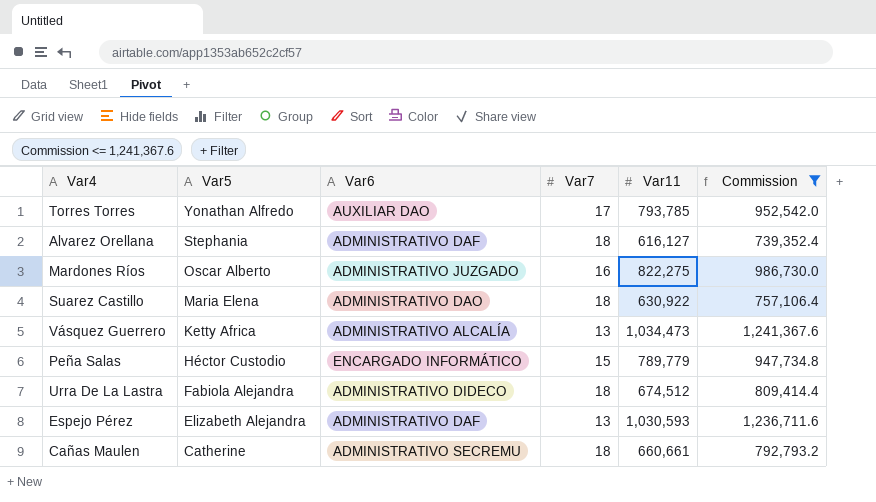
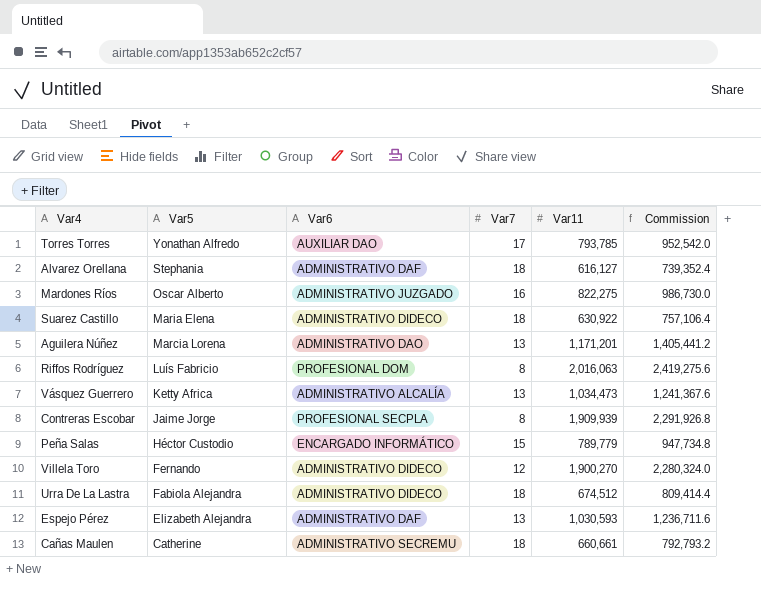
filter: Commission <= 1,241,367.6 -> none
Suarez Castillo | Var6: ADMINISTRATIVO DAO -> ADMINISTRATIVO DIDECO

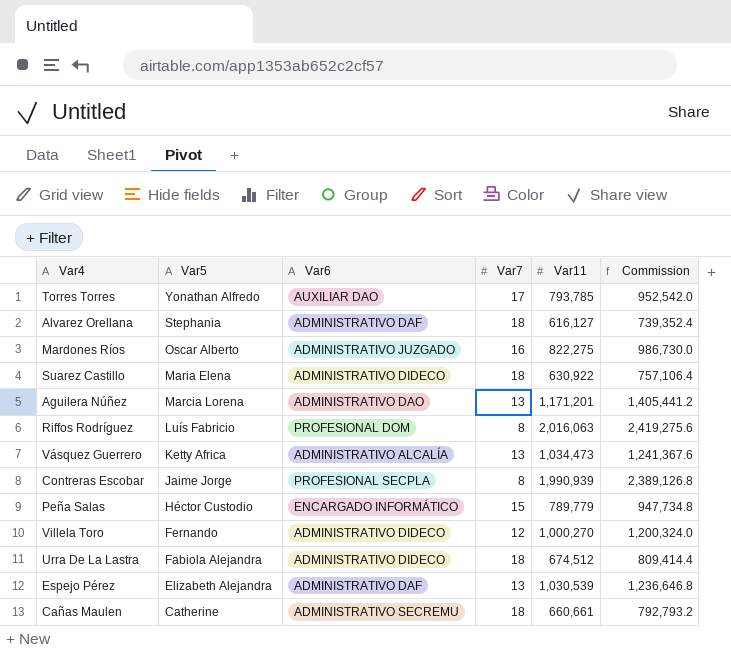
Contreras Escobar | Var11: 1,909,939 -> 1,990,939
Contreras Escobar | Commission: 2,291,926.8 -> 2,389,126.8
Villela Toro | Var11: 1,900,270 -> 1,000,270
Villela Toro | Commission: 2,280,324.0 -> 1,200,324.0
Espejo Pérez | Var11: 1,030,593 -> 1,030,539
Espejo Pérez | Commission: 1,236,711.6 -> 1,236,646.8

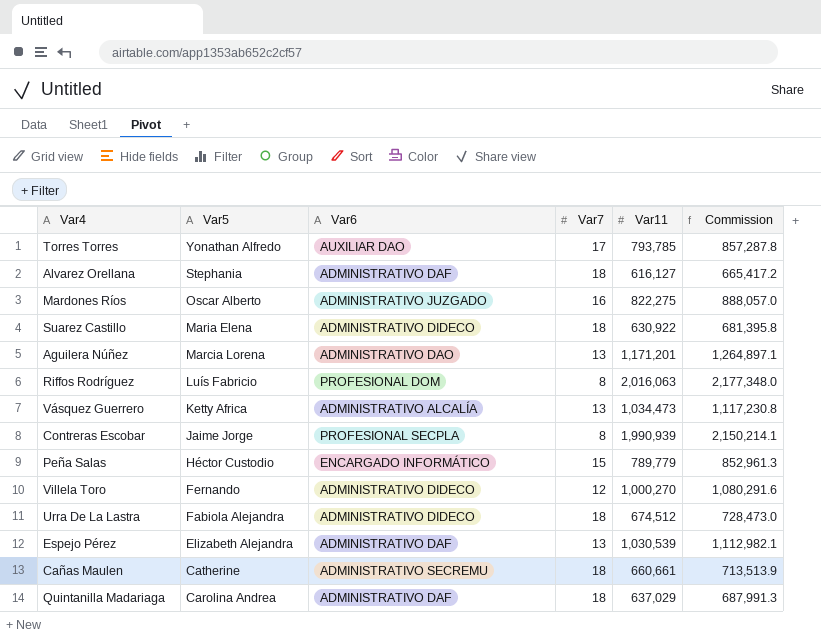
column Commission | formula: [Var11] * 1.2 -> [Var11] * 1.08
row Quintanilla Madariaga: none -> Carolina Andrea | ADMINISTRATIVO DAF | 18 | 637,029 | 687,991.3

